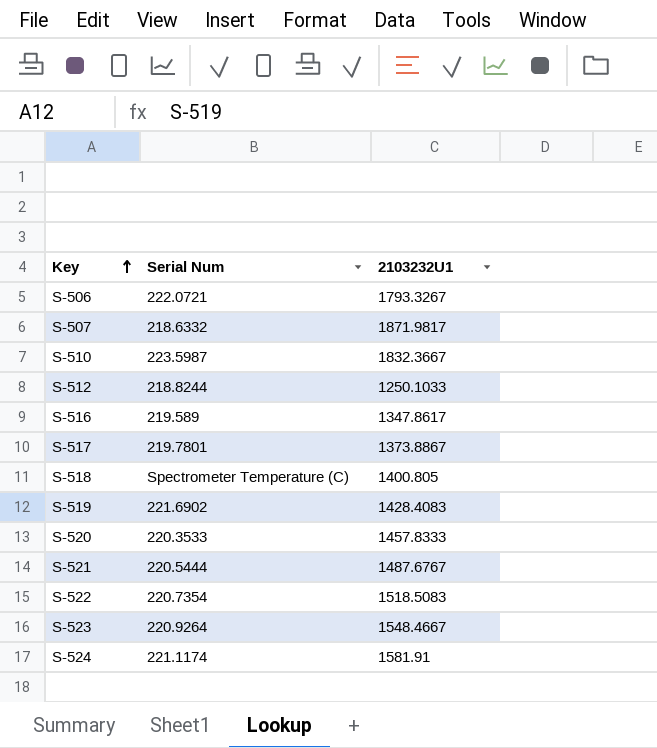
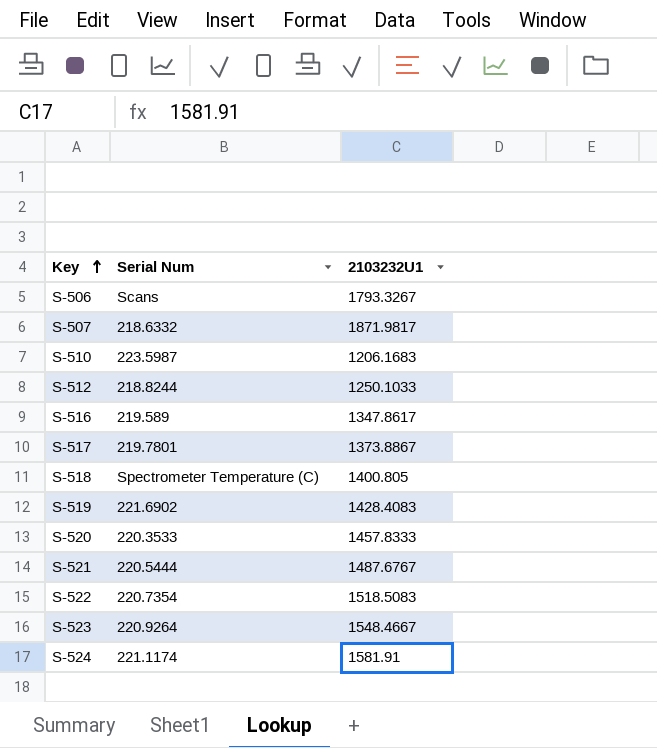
S-506 | Serial Num: 222.0721 -> Scans
S-510 | 2103232U1: 1832.3667 -> 1206.1683

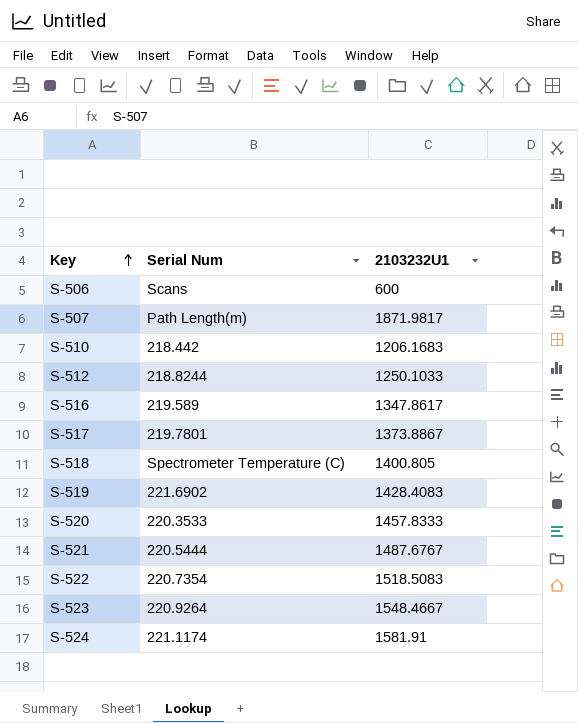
S-506 | 2103232U1: 1793.3267 -> 600
S-507 | Serial Num: 218.6332 -> Path Length(m)
S-510 | Serial Num: 223.5987 -> 218.442

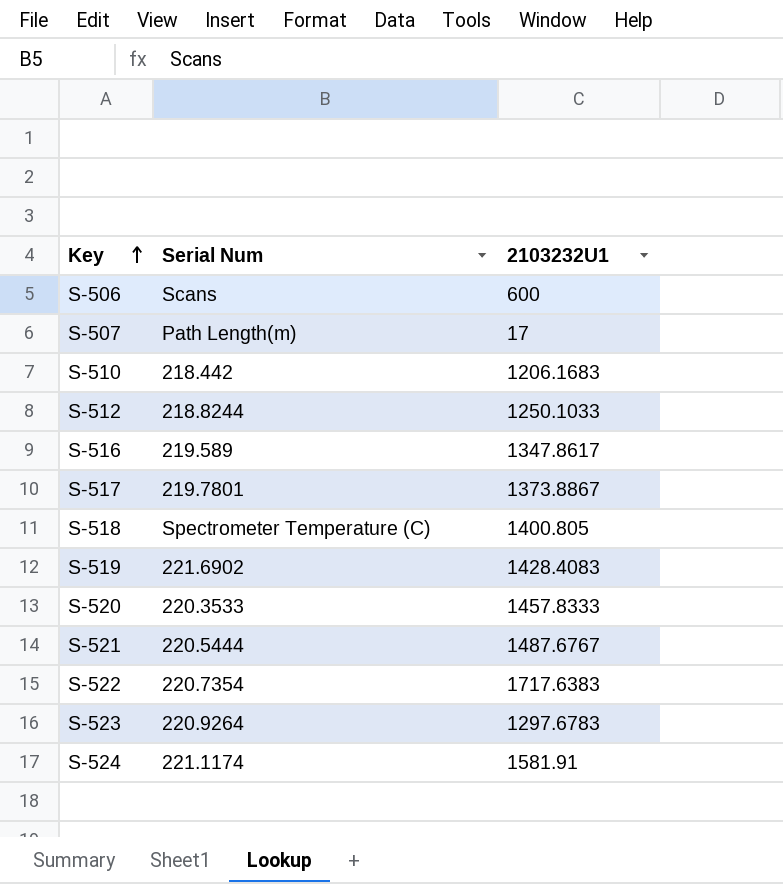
S-507 | 2103232U1: 1871.9817 -> 17
S-522 | 2103232U1: 1518.5083 -> 1717.6383
S-523 | 2103232U1: 1548.4667 -> 1297.6783

